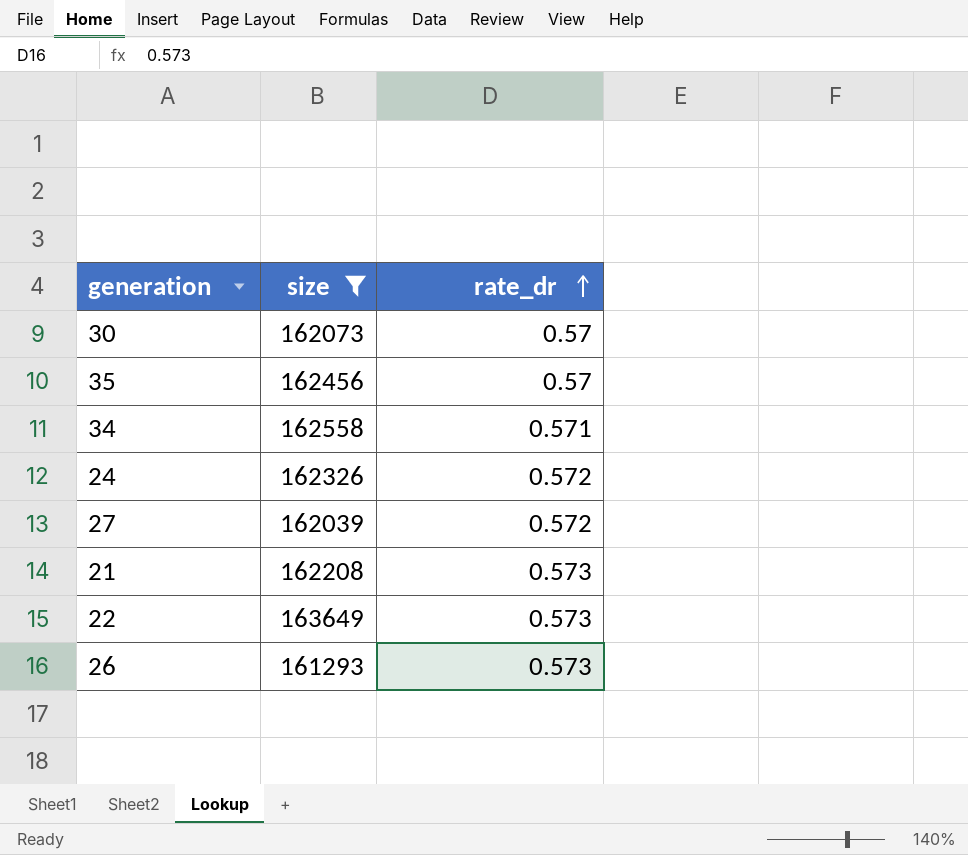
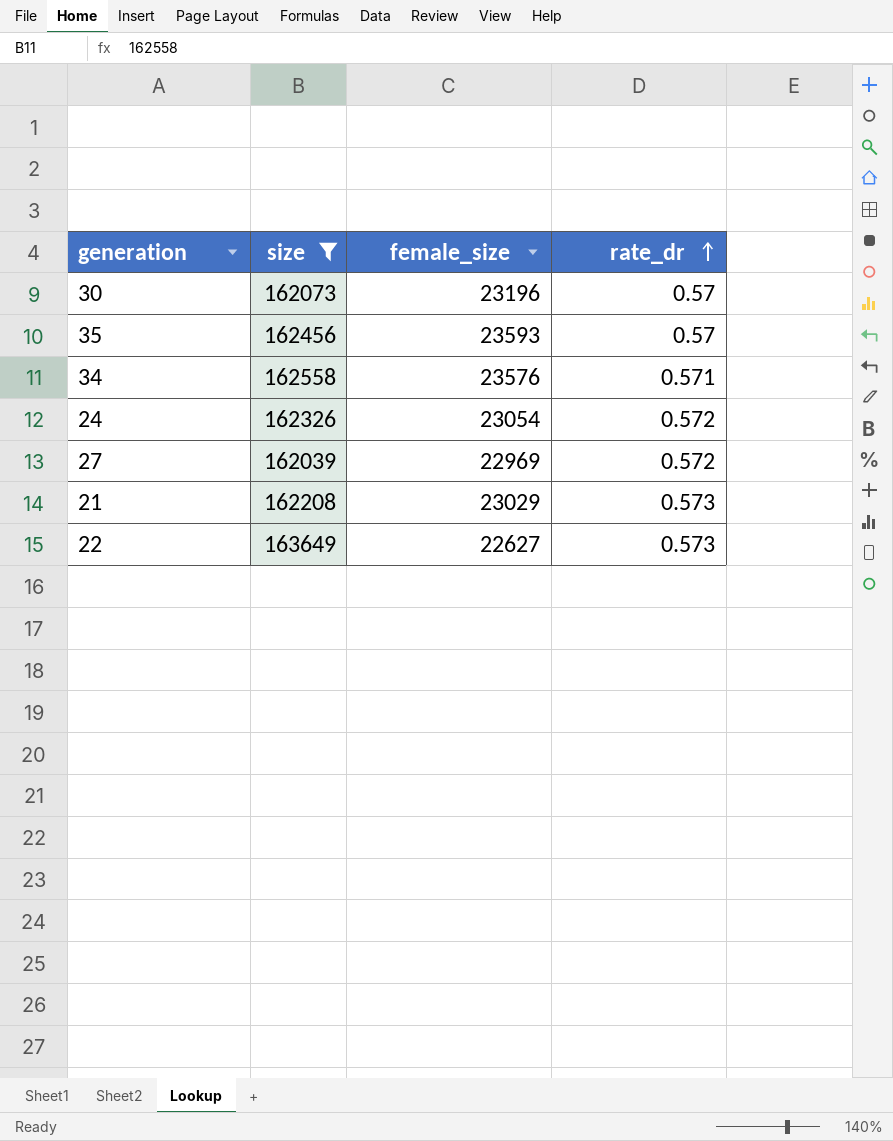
column female_size | position: none -> 3
row 26: 161293 | 0.573 -> none

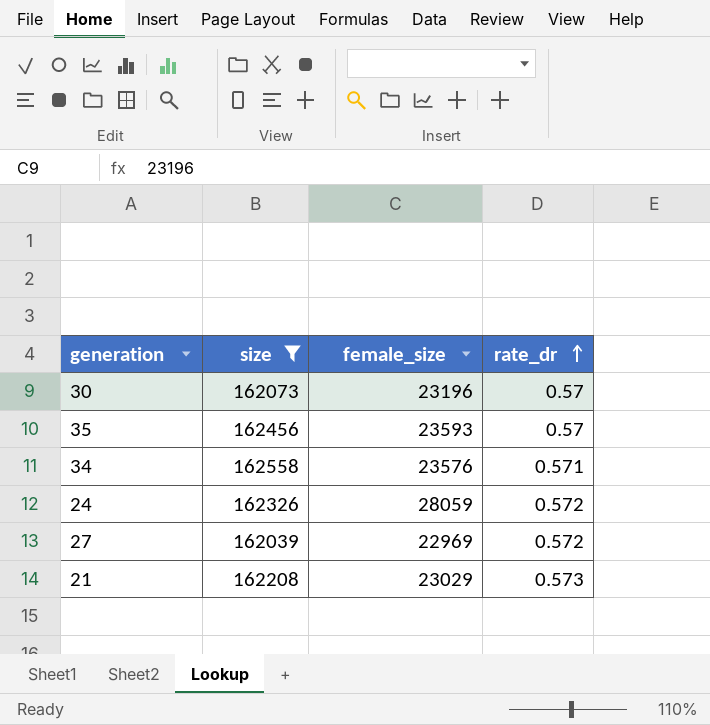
row 22: 163649 | 22627 | 0.573 -> none
24 | female_size: 23054 -> 28059

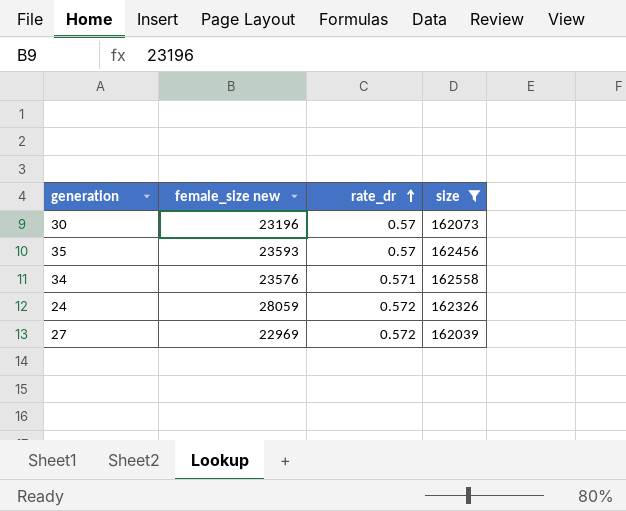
column name: female_size -> female_size new
column size | position: 2 -> 4
row 21: 162208 | 23029 | 0.573 -> none

